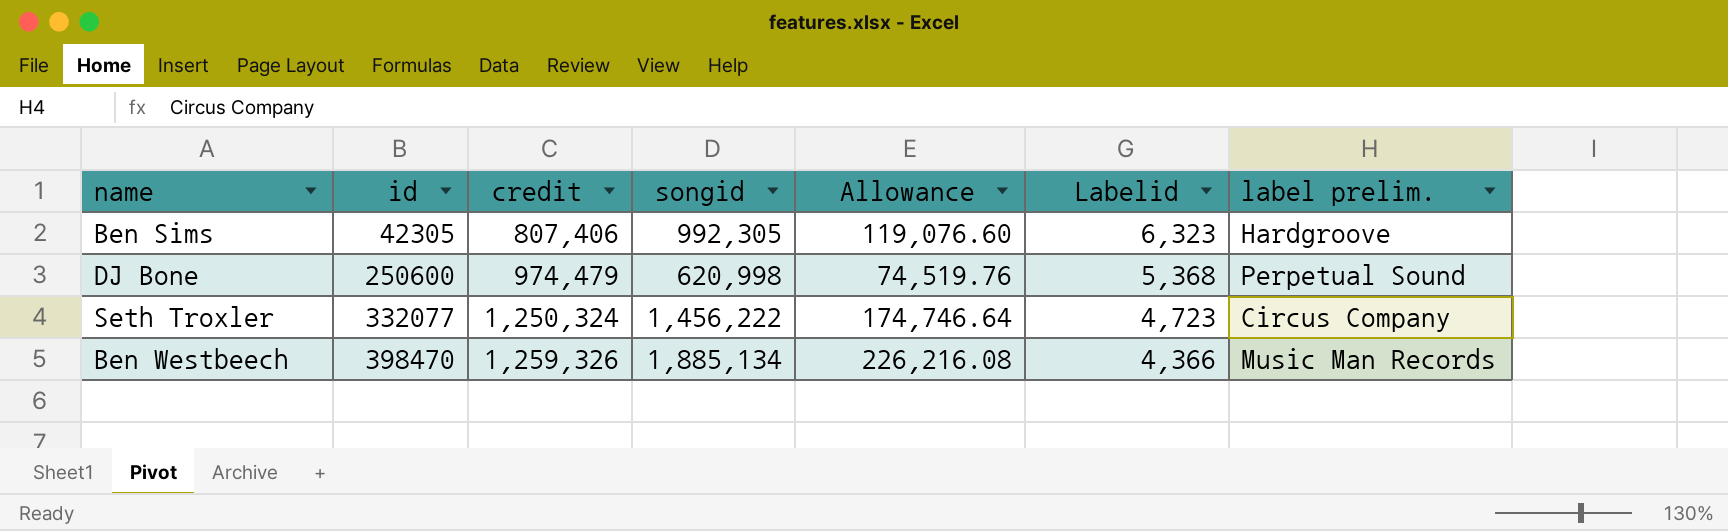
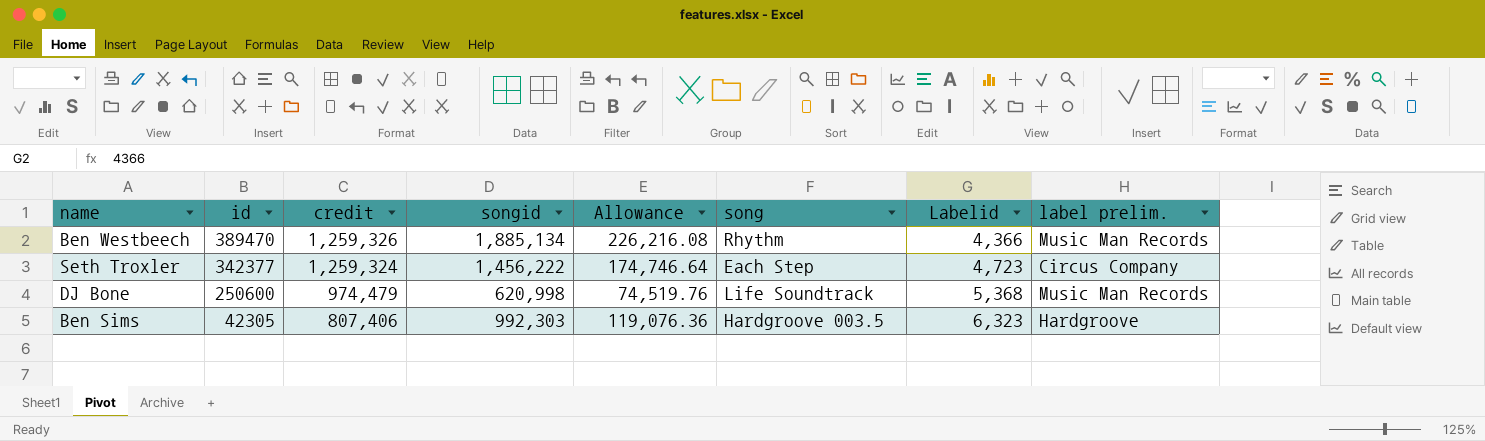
row order: id ascending -> id descending
column song | position: none -> 6
Ben Westbeech | id: 398470 -> 389470
Seth Troxler | id: 332077 -> 342377
Seth Troxler | credit: 1,250,324 -> 1,259,324
DJ Bone | label prelim.: Perpetual Sound -> Music Man Records
Ben Sims | songid: 992,305 -> 992,303
Ben Sims | Allowance: 119,076.60 -> 119,076.36

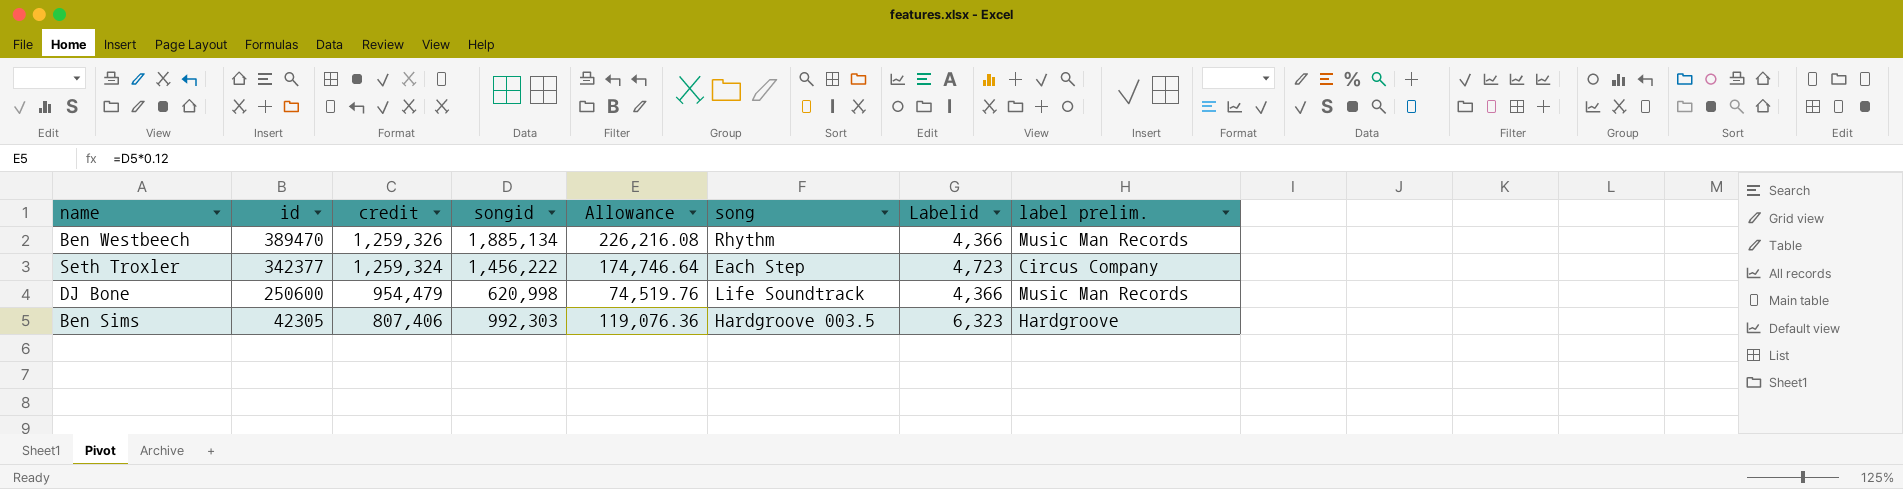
DJ Bone | credit: 974,479 -> 954,479
DJ Bone | Labelid: 5,368 -> 4,366

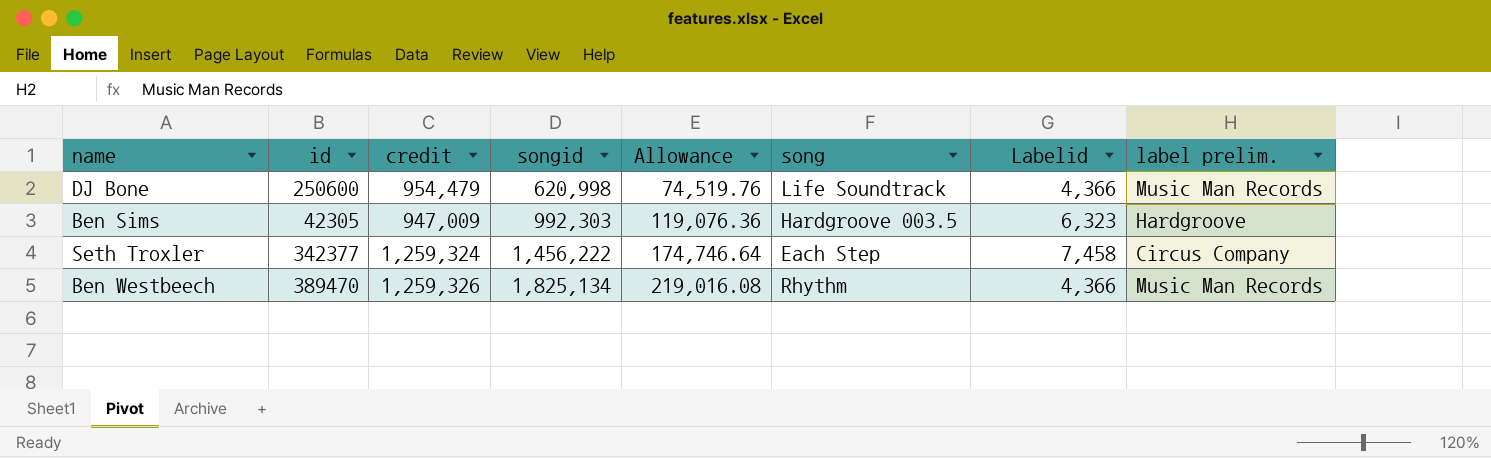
row order: id descending -> songid ascending
Ben Sims | credit: 807,406 -> 947,009
Seth Troxler | Labelid: 4,723 -> 7,458
Ben Westbeech | songid: 1,885,134 -> 1,825,134
Ben Westbeech | Allowance: 226,216.08 -> 219,016.08

